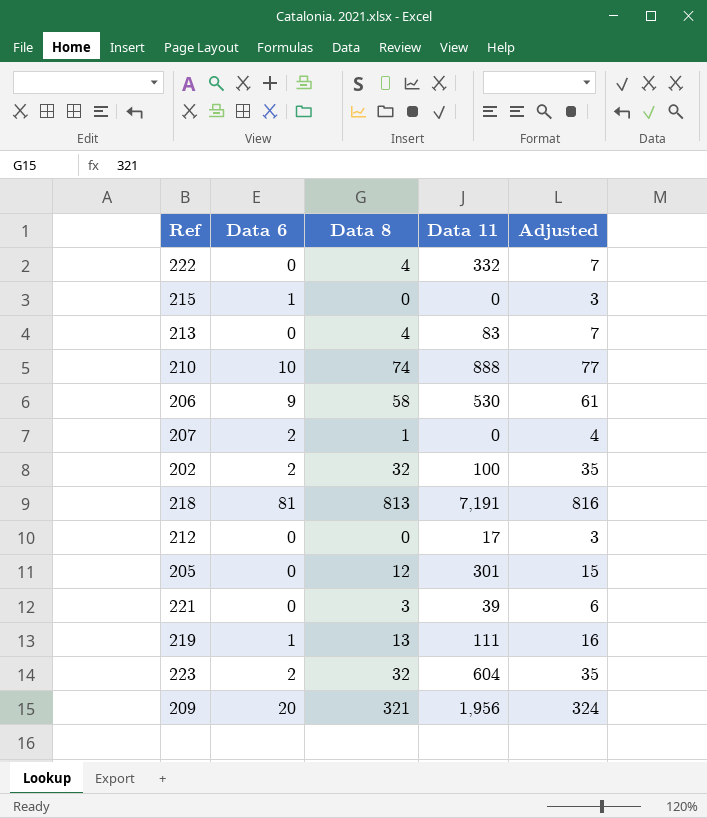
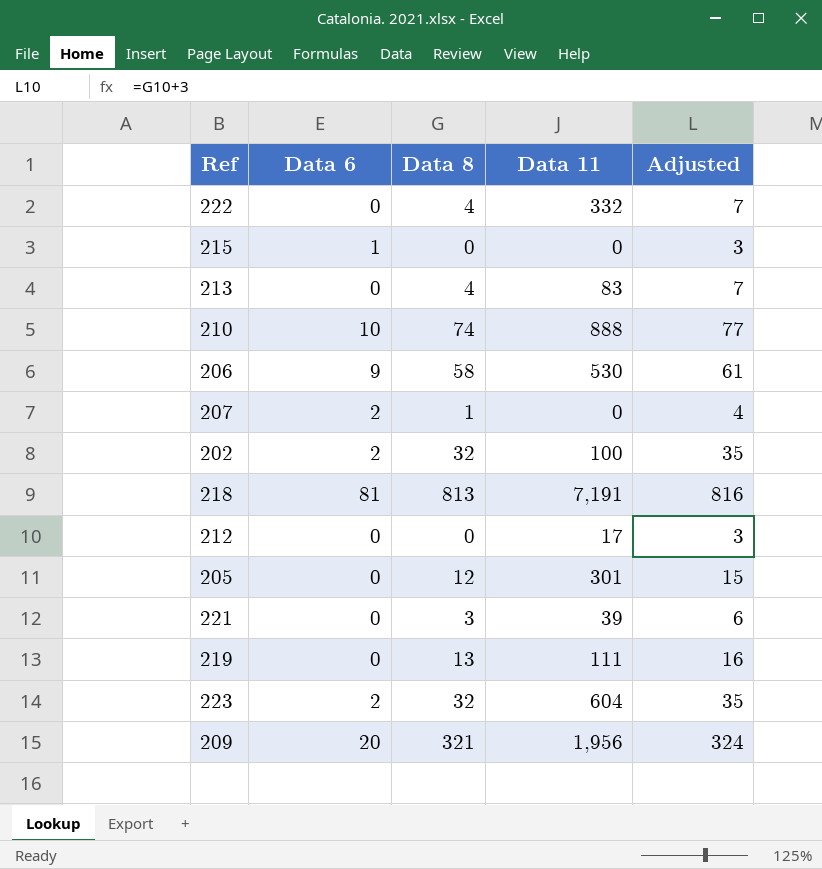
219 | Data 6: 1 -> 0

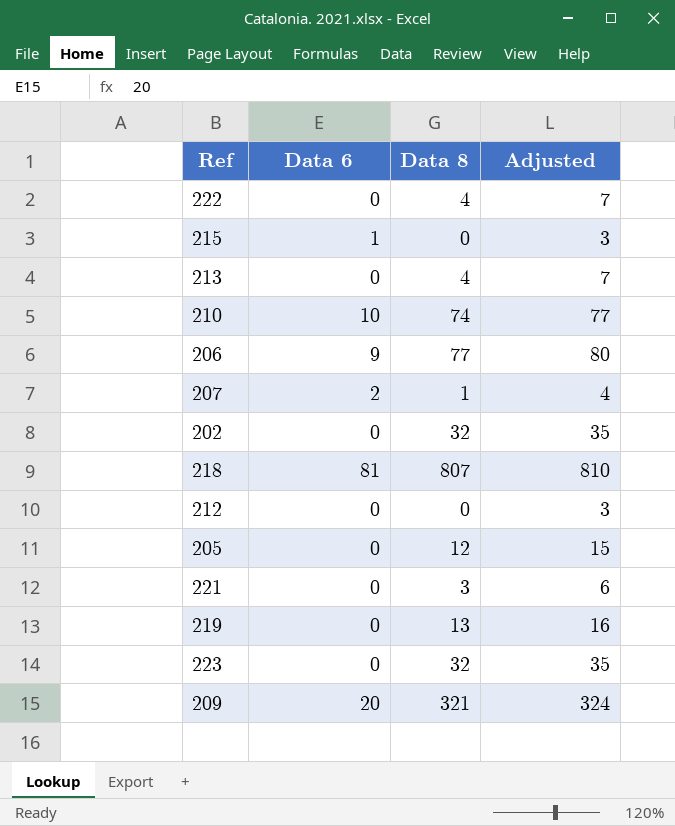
column Data 11 | position: 4 -> none
206 | Data 8: 58 -> 77
206 | Adjusted: 61 -> 80
202 | Data 6: 2 -> 0
218 | Data 8: 813 -> 807
218 | Adjusted: 816 -> 810
223 | Data 6: 2 -> 0

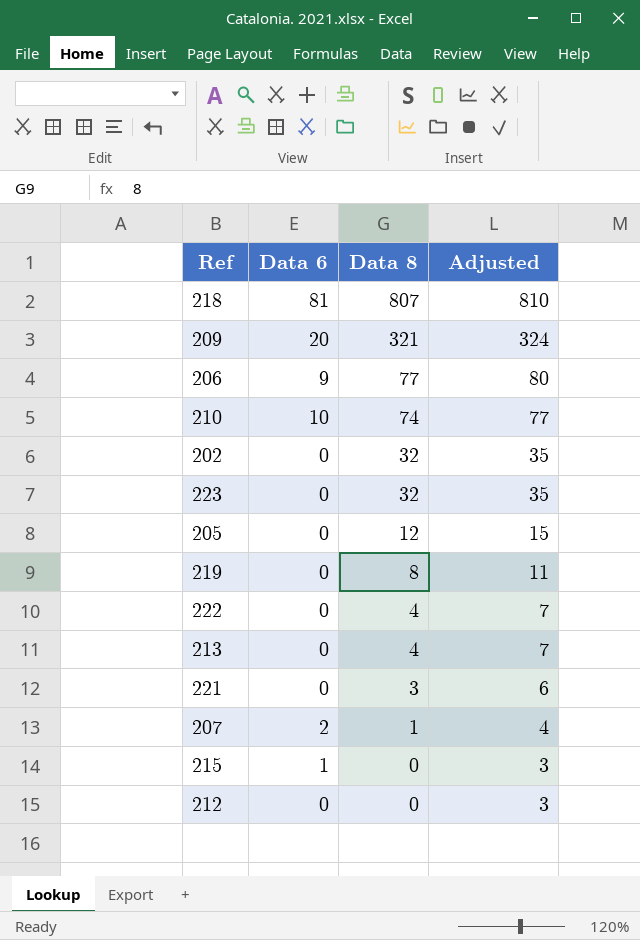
row order: none -> Data 8 descending
219 | Data 8: 13 -> 8
219 | Adjusted: 16 -> 11

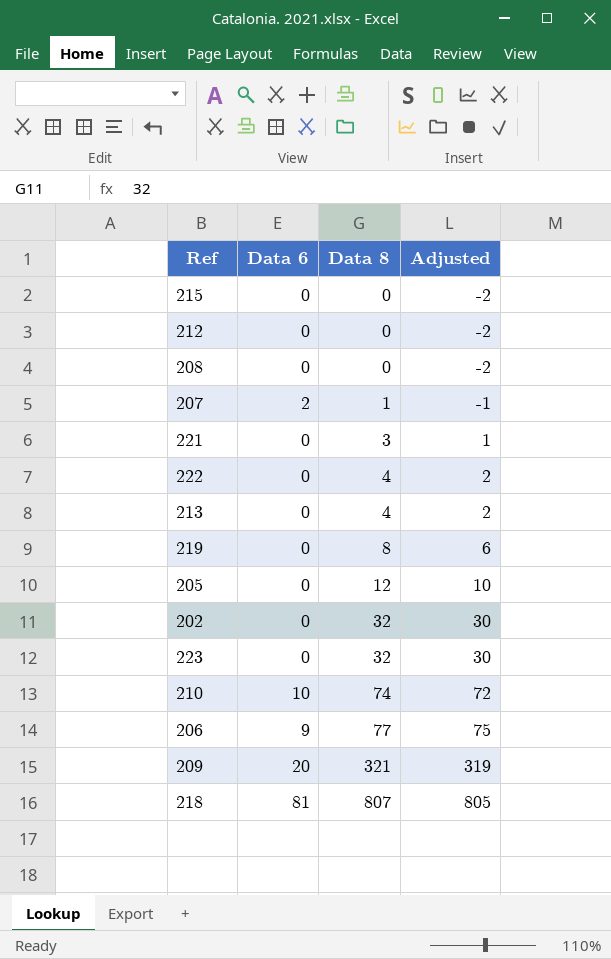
row order: Data 8 descending -> Data 8 ascending
column Adjusted | formula: [Data 8] + 3 -> [Data 8] - 2
215 | Data 6: 1 -> 0
row 208: none -> 0 | 0 | -2

